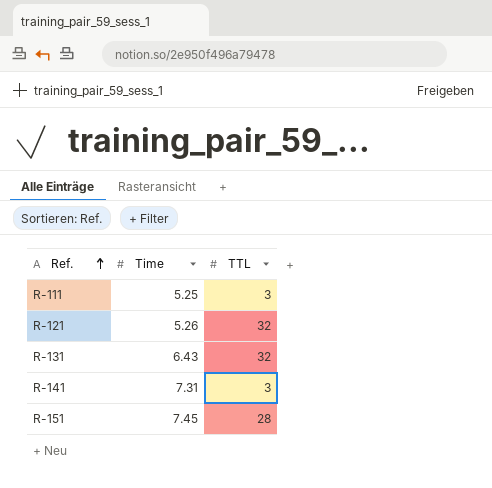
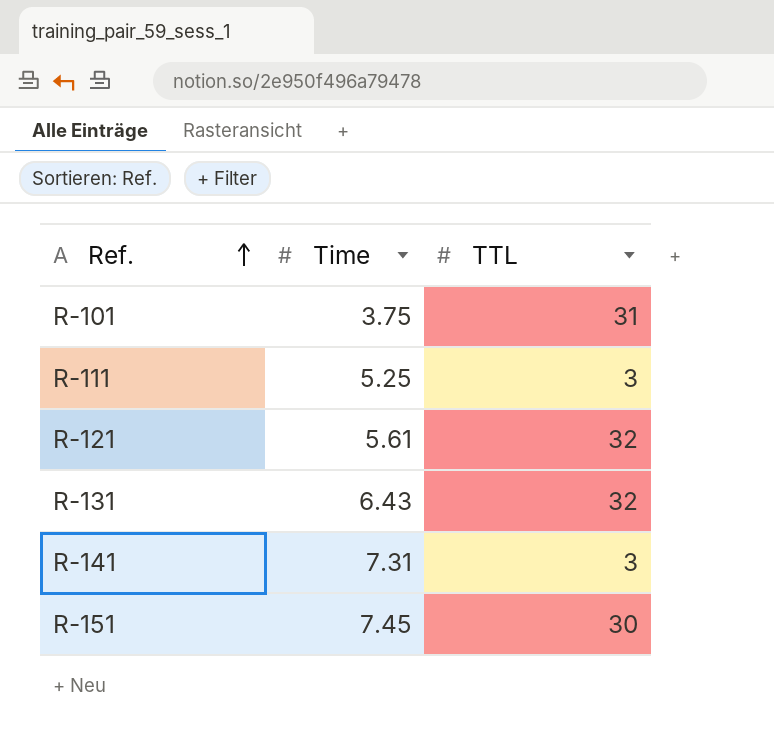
row R-101: none -> 3.75 | 31
R-121 | Time: 5.26 -> 5.61
R-151 | TTL: 28 -> 30

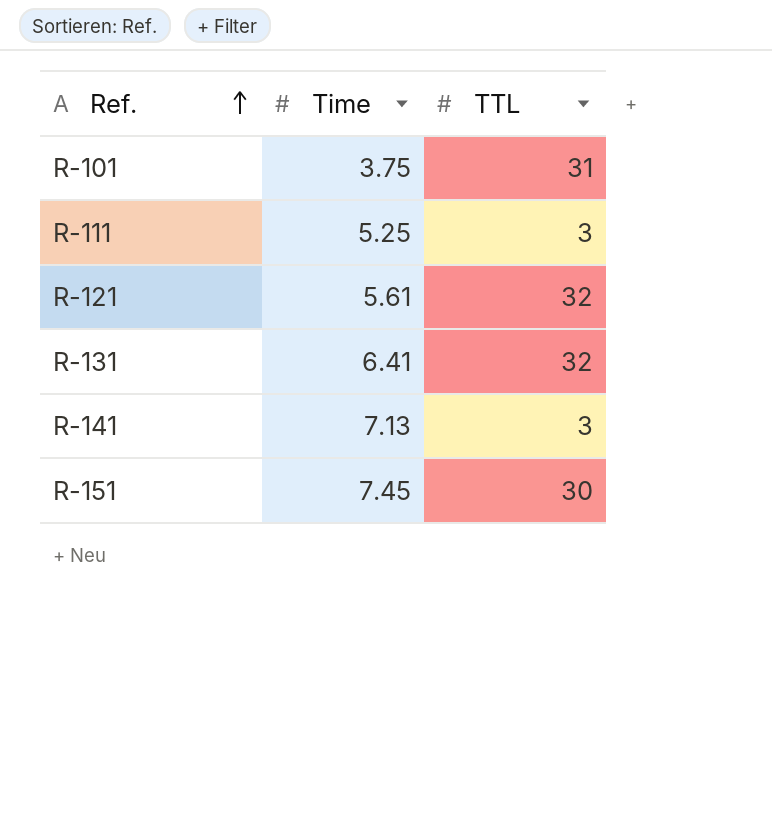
R-131 | Time: 6.43 -> 6.41
R-141 | Time: 7.31 -> 7.13

